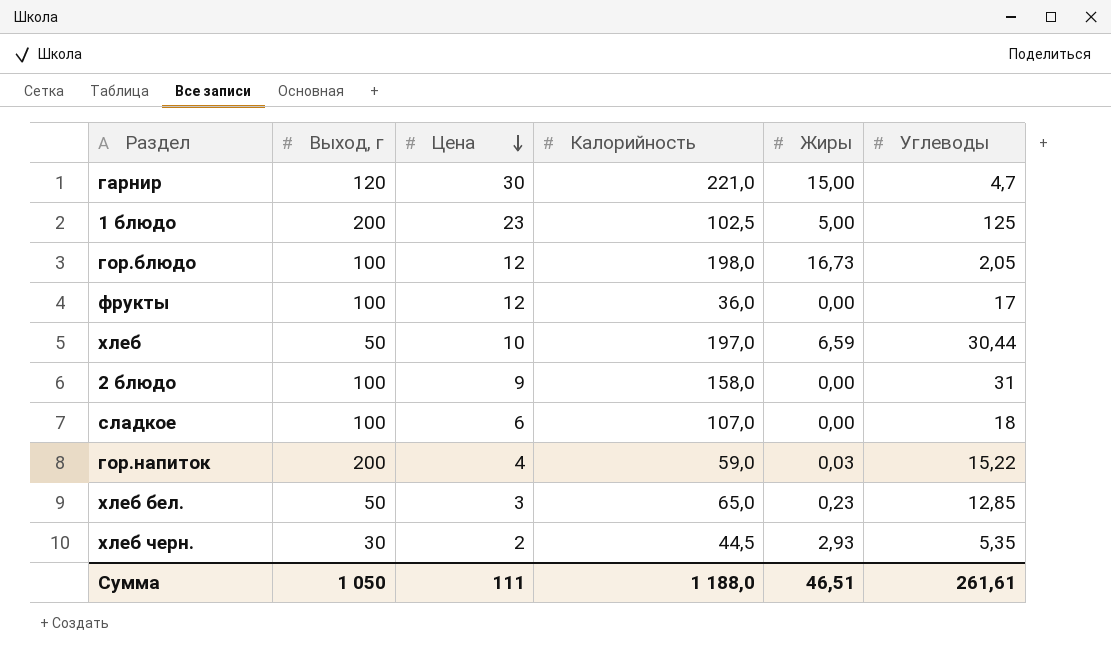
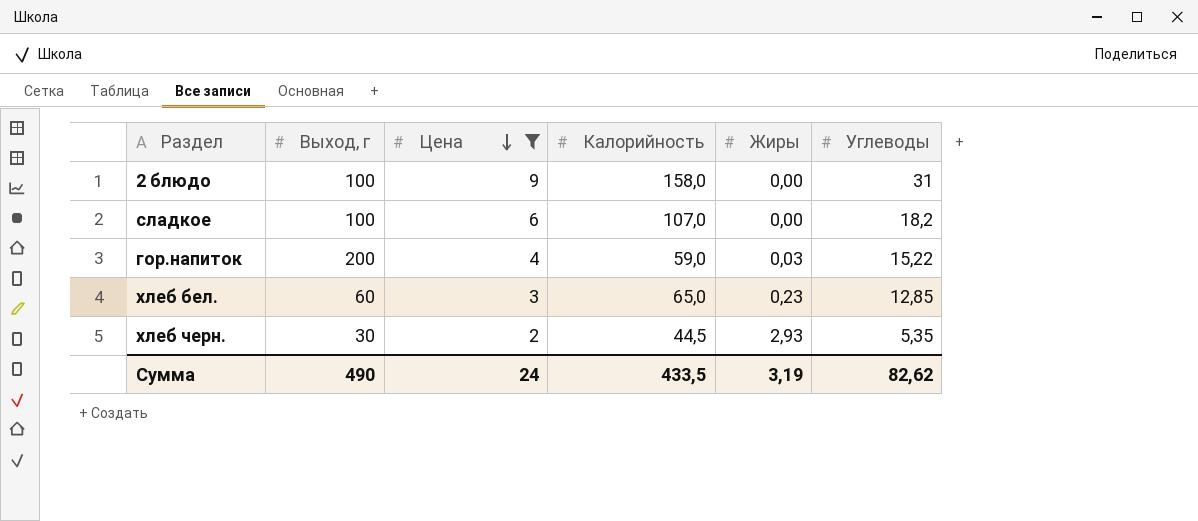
filter: none -> Цена <= 9
сладкое | Углеводы: 18 -> 18,2
хлеб бел. | Выход, г: 50 -> 60
Сумма | Выход, г: 1 050 -> 490
Сумма | Цена: 111 -> 24
Сумма | Калорийность: 1 188,0 -> 433,5
Сумма | Жиры: 46,51 -> 3,19
Сумма | Углеводы: 261,61 -> 82,62

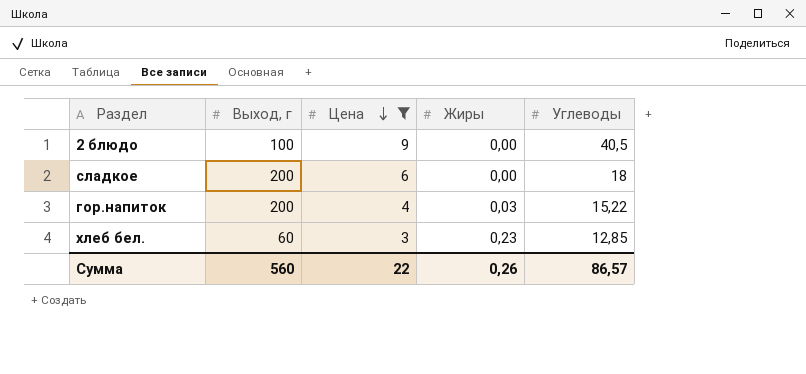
column Калорийность | position: 4 -> none
row хлеб черн.: 30 | 2 | 44,5 | 2,93 | 5,35 -> none
2 блюдо | Углеводы: 31 -> 40,5
сладкое | Выход, г: 100 -> 200
сладкое | Углеводы: 18,2 -> 18
Сумма | Выход, г: 490 -> 560
Сумма | Цена: 24 -> 22
Сумма | Жиры: 3,19 -> 0,26
Сумма | Углеводы: 82,62 -> 86,57

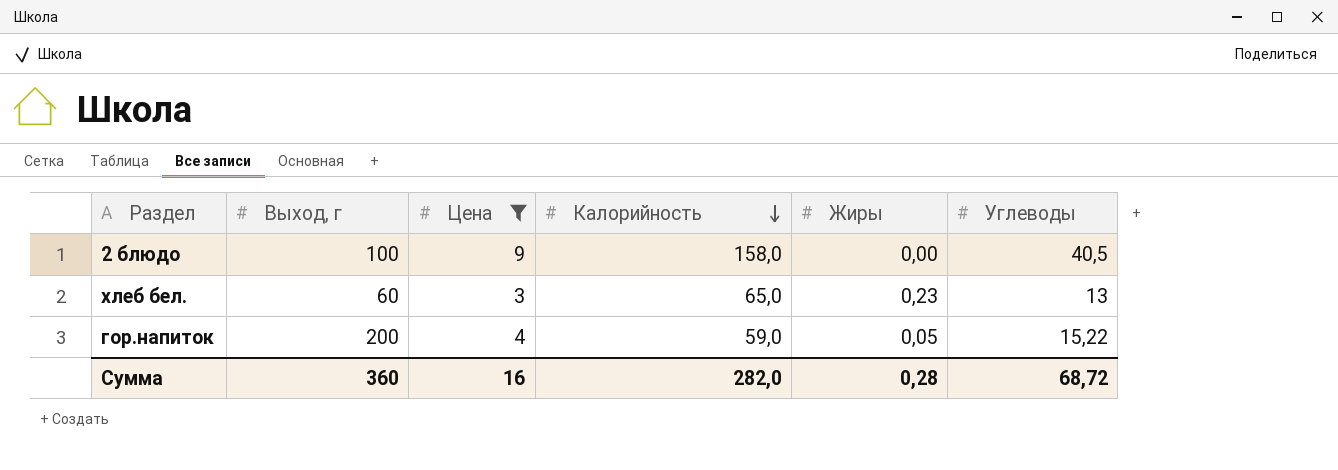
row order: Цена descending -> Калорийность descending
column Калорийность | position: none -> 4
row сладкое: 200 | 6 | 0,00 | 18 -> none
хлеб бел. | Углеводы: 12,85 -> 13
гор.напиток | Жиры: 0,03 -> 0,05
Сумма | Выход, г: 560 -> 360
Сумма | Цена: 22 -> 16
Сумма | Жиры: 0,26 -> 0,28
Сумма | Углеводы: 86,57 -> 68,72

